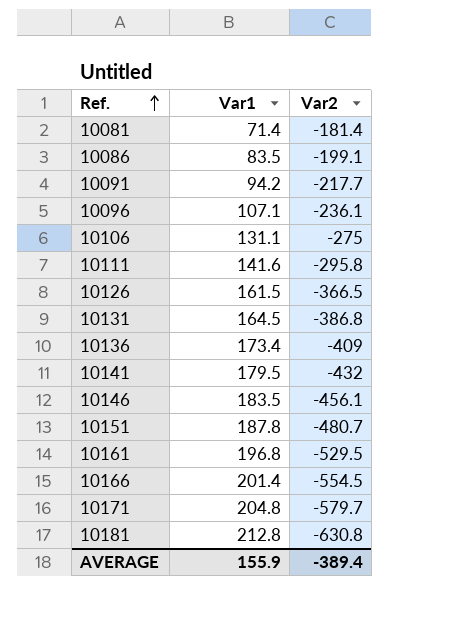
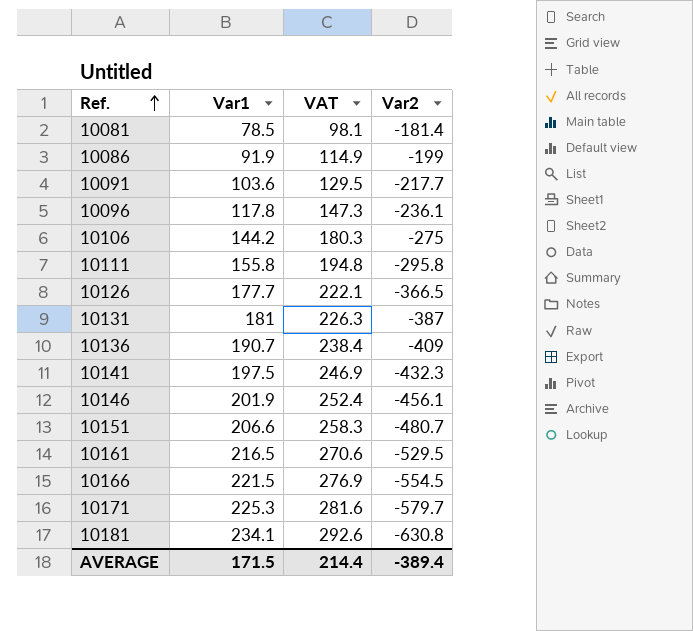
column VAT | formula: none -> [Var1] * 1.25
10081 | Var1: 71.4 -> 78.5
10086 | Var1: 83.5 -> 91.9
10086 | Var2: -199.1 -> -199
10091 | Var1: 94.2 -> 103.6
10096 | Var1: 107.1 -> 117.8
10106 | Var1: 131.1 -> 144.2
10111 | Var1: 141.6 -> 155.8
10126 | Var1: 161.5 -> 177.7
10131 | Var1: 164.5 -> 181
10131 | Var2: -386.8 -> -387
10136 | Var1: 173.4 -> 190.7
10141 | Var1: 179.5 -> 197.5
10141 | Var2: -432 -> -432.3
10146 | Var1: 183.5 -> 201.9
10151 | Var1: 187.8 -> 206.6
10161 | Var1: 196.8 -> 216.5
10166 | Var1: 201.4 -> 221.5
10171 | Var1: 204.8 -> 225.3
10181 | Var1: 212.8 -> 234.1
AVERAGE | Var1: 155.9 -> 171.5

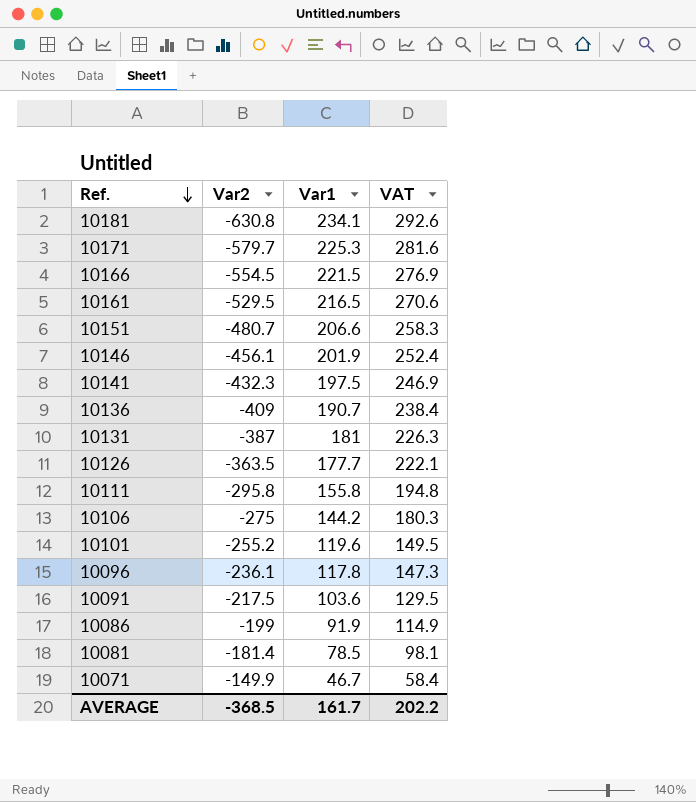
row order: Ref. ascending -> Ref. descending
column Var2 | position: 4 -> 2
10126 | Var2: -366.5 -> -363.5
row 10101: none -> -255.2 | 119.6 | 149.5
10091 | Var2: -217.7 -> -217.5
row 10071: none -> -149.9 | 46.7 | 58.4
AVERAGE | Var2: -389.4 -> -368.5
AVERAGE | Var1: 171.5 -> 161.7
AVERAGE | VAT: 214.4 -> 202.2

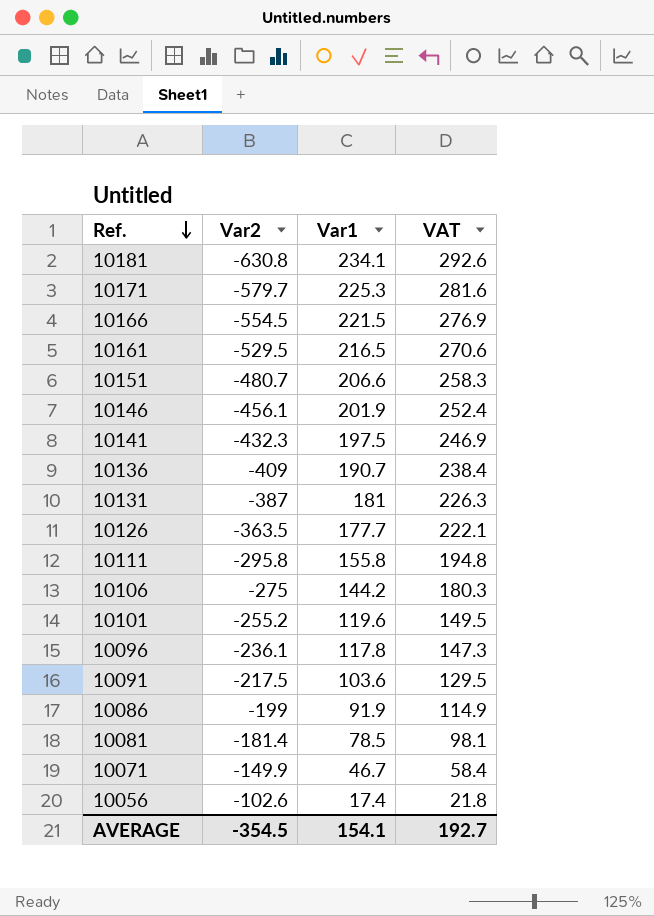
row 10056: none -> -102.6 | 17.4 | 21.8
AVERAGE | Var2: -368.5 -> -354.5
AVERAGE | Var1: 161.7 -> 154.1
AVERAGE | VAT: 202.2 -> 192.7

